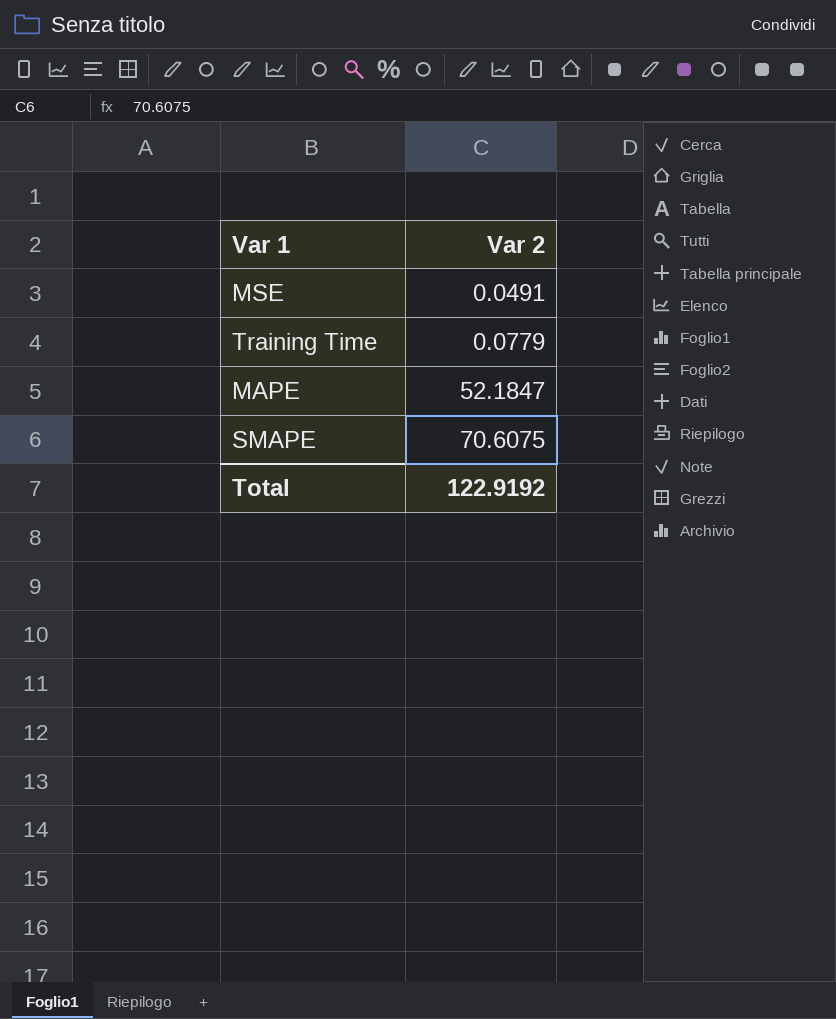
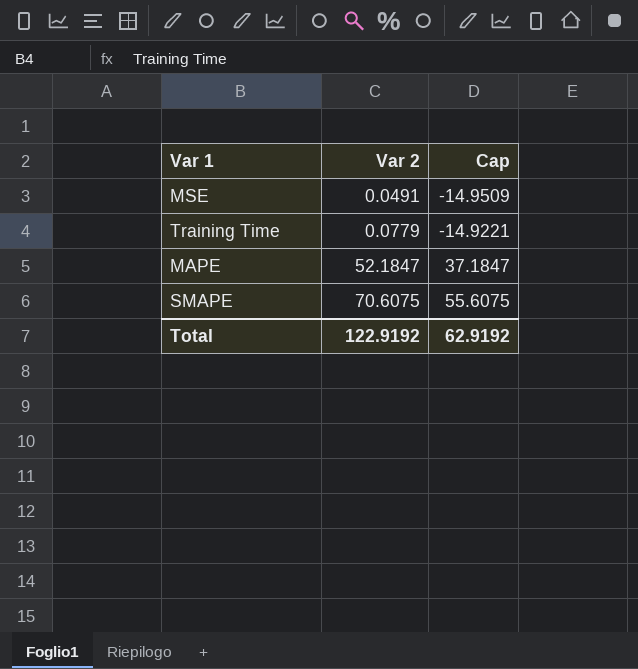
column Cap | formula: none -> [Var 2] - 15

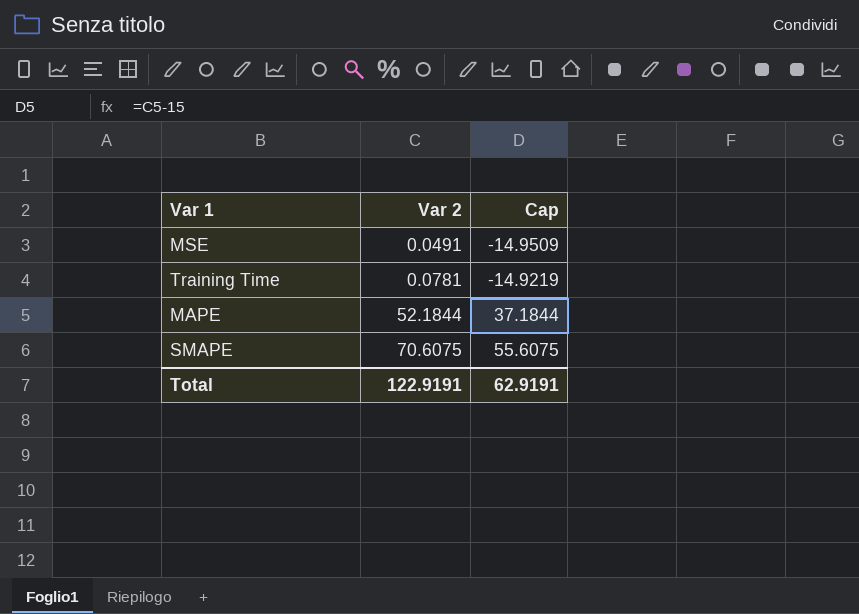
Training Time | Var 2: 0.0779 -> 0.0781
Training Time | Cap: -14.9221 -> -14.9219
MAPE | Var 2: 52.1847 -> 52.1844
MAPE | Cap: 37.1847 -> 37.1844
Total | Var 2: 122.9192 -> 122.9191
Total | Cap: 62.9192 -> 62.9191

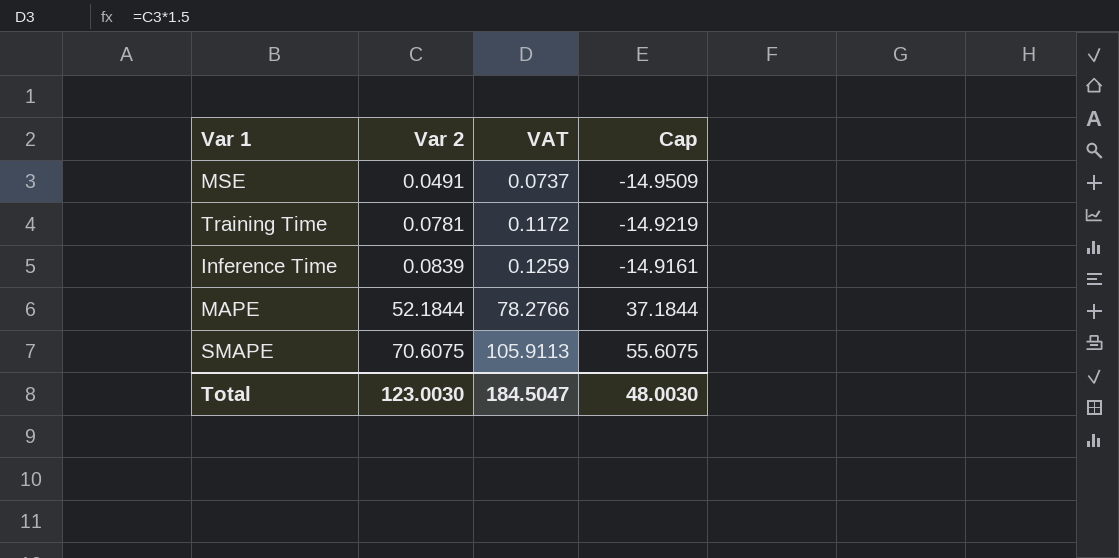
column VAT | formula: none -> [Var 2] * 1.5
row Inference Time: none -> 0.0839 | 0.1259 | -14.9161
Total | Var 2: 122.9191 -> 123.0030
Total | Cap: 62.9191 -> 48.0030

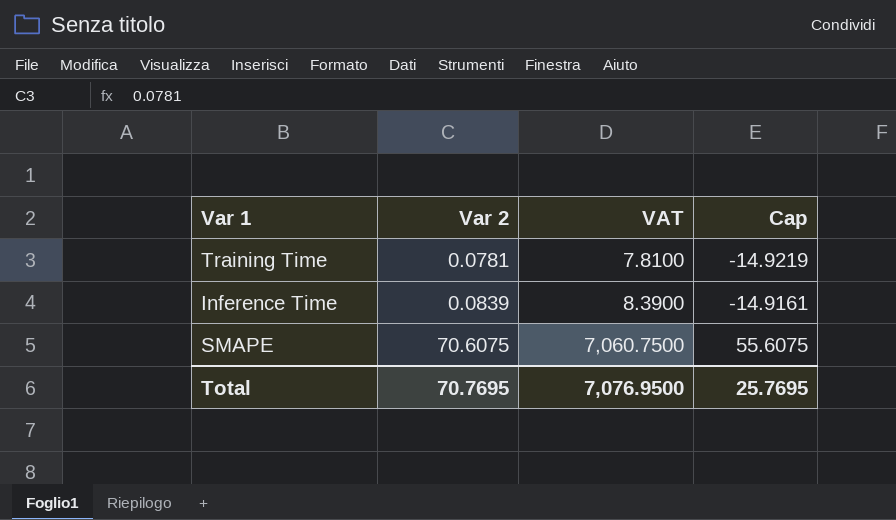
column VAT | formula: [Var 2] * 1.5 -> [Var 2] * 100
row MSE: 0.0491 | 0.0737 | -14.9509 -> none
row MAPE: 52.1844 | 78.2766 | 37.1844 -> none
Total | Var 2: 123.0030 -> 70.7695
Total | VAT: 184.5047 -> 7,076.9500
Total | Cap: 48.0030 -> 25.7695

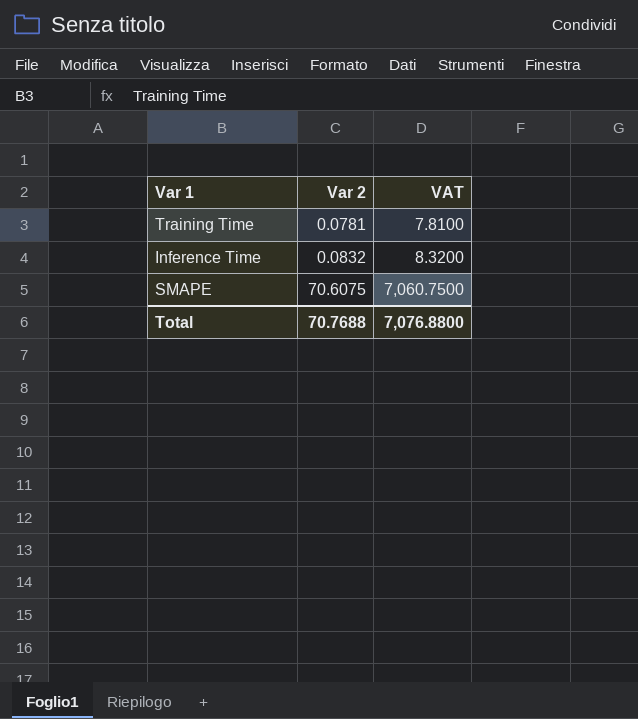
column Cap | formula: [Var 2] - 15 -> none
Inference Time | Var 2: 0.0839 -> 0.0832
Inference Time | VAT: 8.3900 -> 8.3200
Total | Var 2: 70.7695 -> 70.7688
Total | VAT: 7,076.9500 -> 7,076.8800

